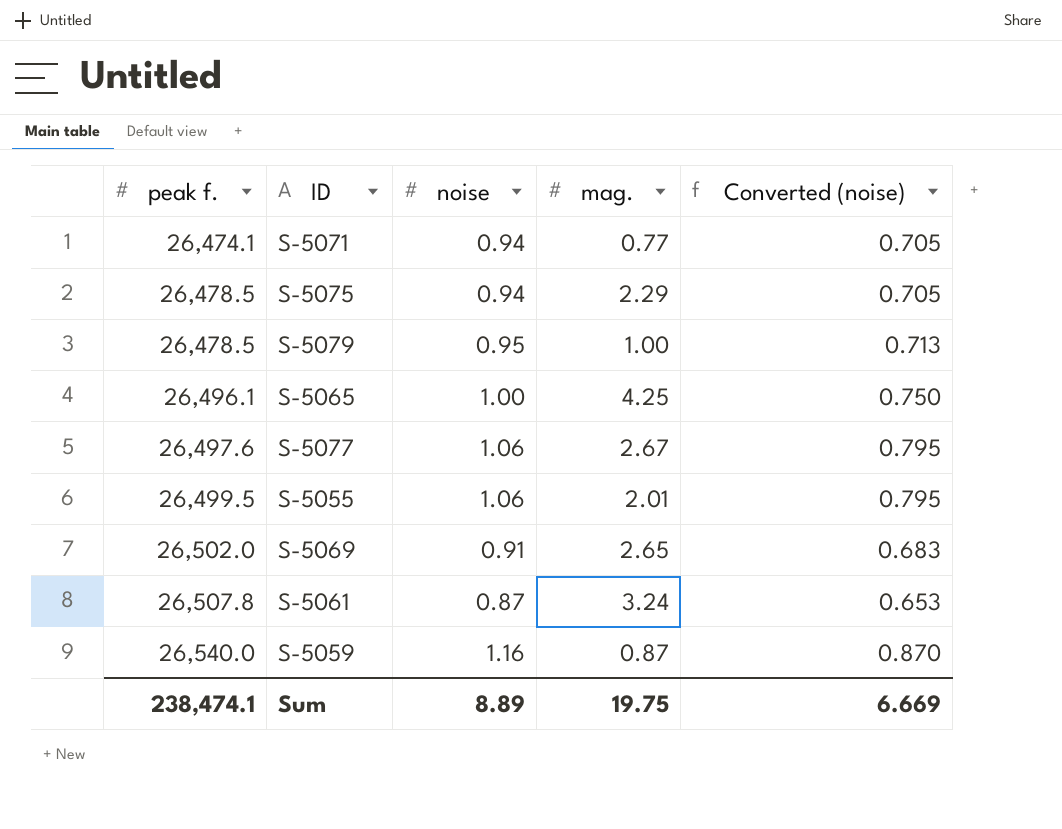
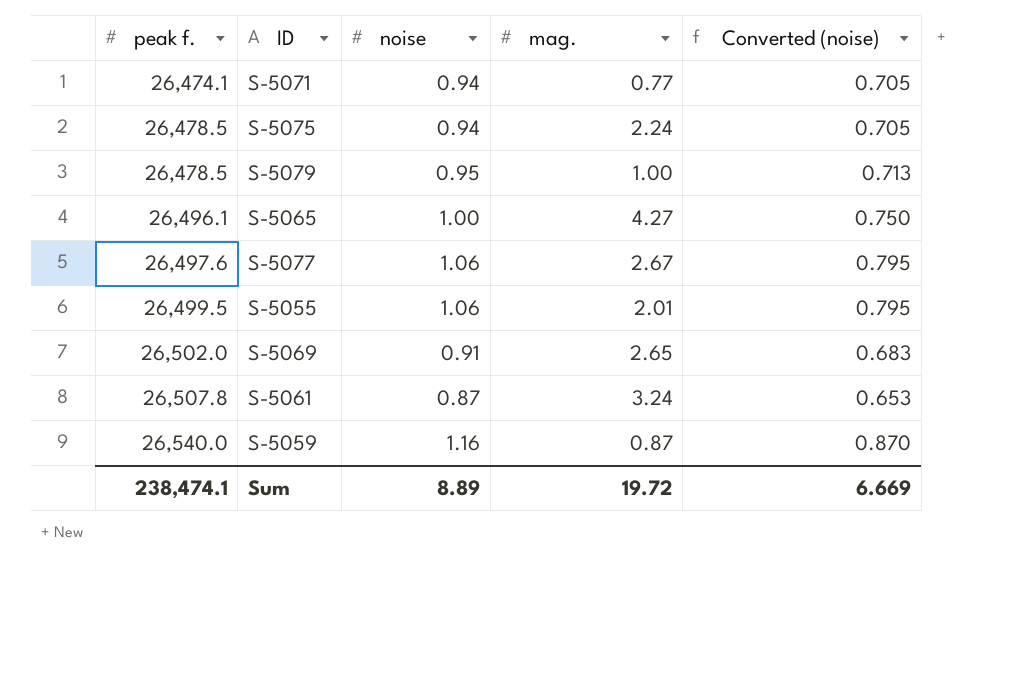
S-5075 | mag.: 2.29 -> 2.24
S-5065 | mag.: 4.25 -> 4.27
Sum | mag.: 19.75 -> 19.72

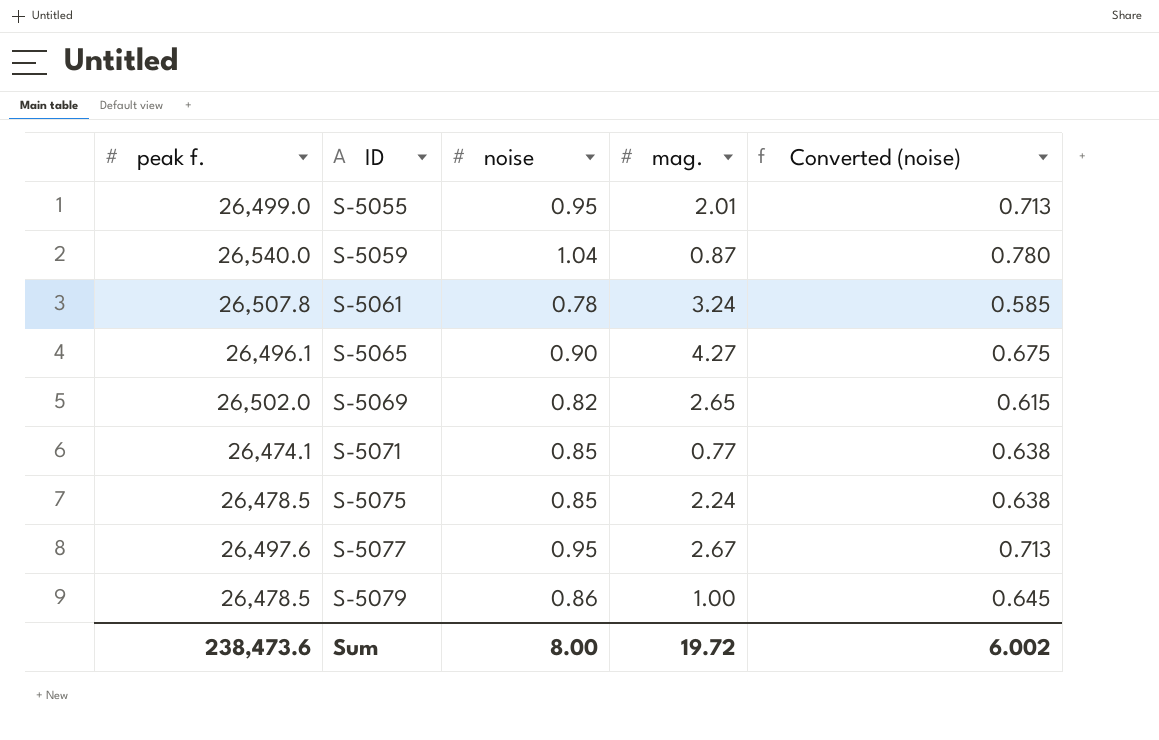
row order: peak f. ascending -> ID ascending
S-5055 | peak f.: 26,499.5 -> 26,499.0
S-5055 | noise: 1.06 -> 0.95
S-5055 | Converted (noise): 0.795 -> 0.713
S-5059 | noise: 1.16 -> 1.04
S-5059 | Converted (noise): 0.870 -> 0.780
S-5061 | noise: 0.87 -> 0.78
S-5061 | Converted (noise): 0.653 -> 0.585
S-5065 | noise: 1.00 -> 0.90
S-5065 | Converted (noise): 0.750 -> 0.675
S-5069 | noise: 0.91 -> 0.82
S-5069 | Converted (noise): 0.683 -> 0.615
S-5071 | noise: 0.94 -> 0.85
S-5071 | Converted (noise): 0.705 -> 0.638
S-5075 | noise: 0.94 -> 0.85
S-5075 | Converted (noise): 0.705 -> 0.638
S-5077 | noise: 1.06 -> 0.95
S-5077 | Converted (noise): 0.795 -> 0.713
S-5079 | noise: 0.95 -> 0.86
S-5079 | Converted (noise): 0.713 -> 0.645
Sum | peak f.: 238,474.1 -> 238,473.6
Sum | noise: 8.89 -> 8.00
Sum | Converted (noise): 6.669 -> 6.002

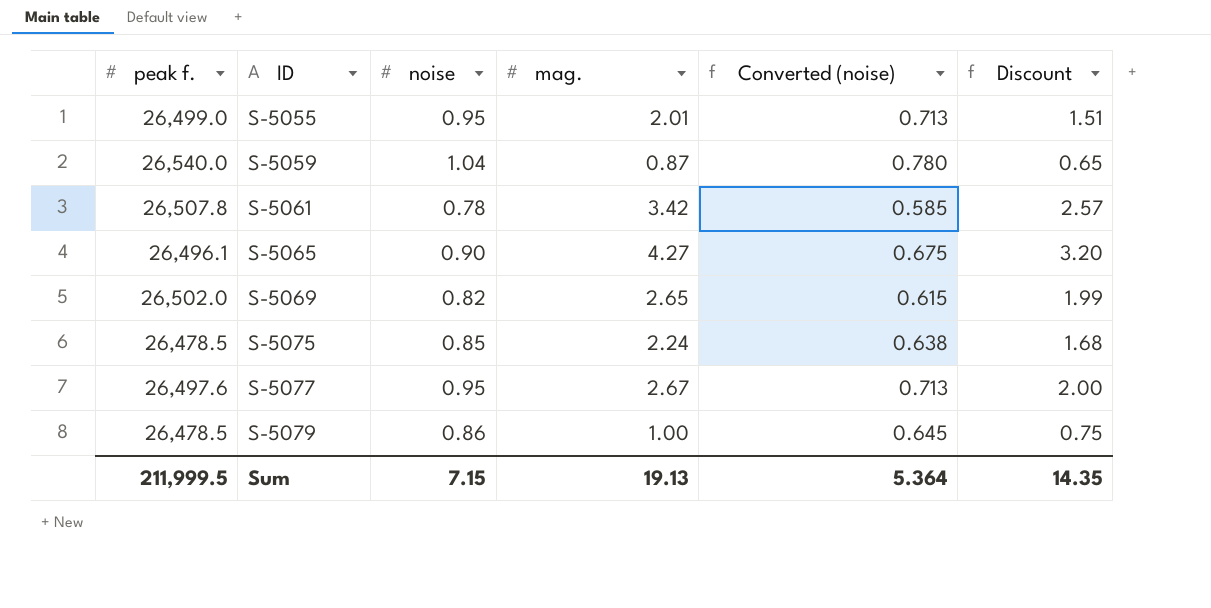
column Discount | formula: none -> [mag.] * 0.75
row S-5071: 26,474.1 | 0.85 | 0.77 | 0.638 -> none
S-5061 | mag.: 3.24 -> 3.42
Sum | peak f.: 238,473.6 -> 211,999.5
Sum | noise: 8.00 -> 7.15
Sum | mag.: 19.72 -> 19.13
Sum | Converted (noise): 6.002 -> 5.364

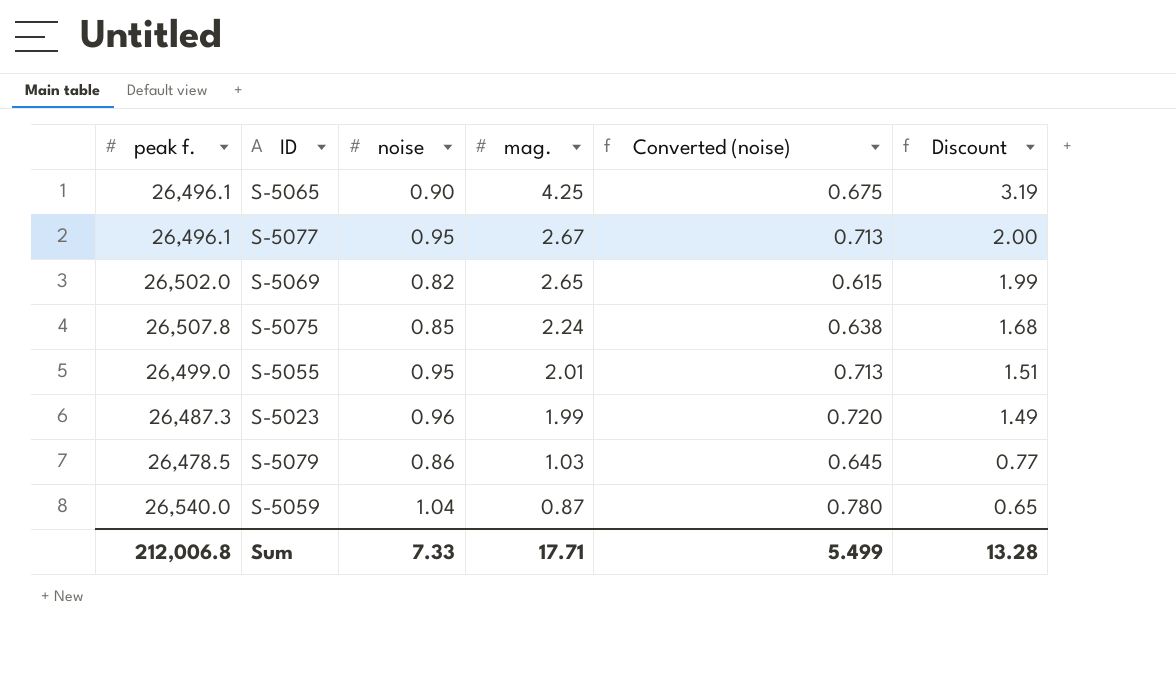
row order: ID ascending -> mag. descending
row S-5061: 26,507.8 | 0.78 | 3.42 | 0.585 | 2.57 -> none
S-5065 | mag.: 4.27 -> 4.25
S-5065 | Discount: 3.20 -> 3.19
S-5077 | peak f.: 26,497.6 -> 26,496.1
S-5075 | peak f.: 26,478.5 -> 26,507.8
row S-5023: none -> 26,487.3 | 0.96 | 1.99 | 0.720 | 1.49
S-5079 | mag.: 1.00 -> 1.03
S-5079 | Discount: 0.75 -> 0.77
Sum | peak f.: 211,999.5 -> 212,006.8
Sum | noise: 7.15 -> 7.33
Sum | mag.: 19.13 -> 17.71
Sum | Converted (noise): 5.364 -> 5.499
Sum | Discount: 14.35 -> 13.28

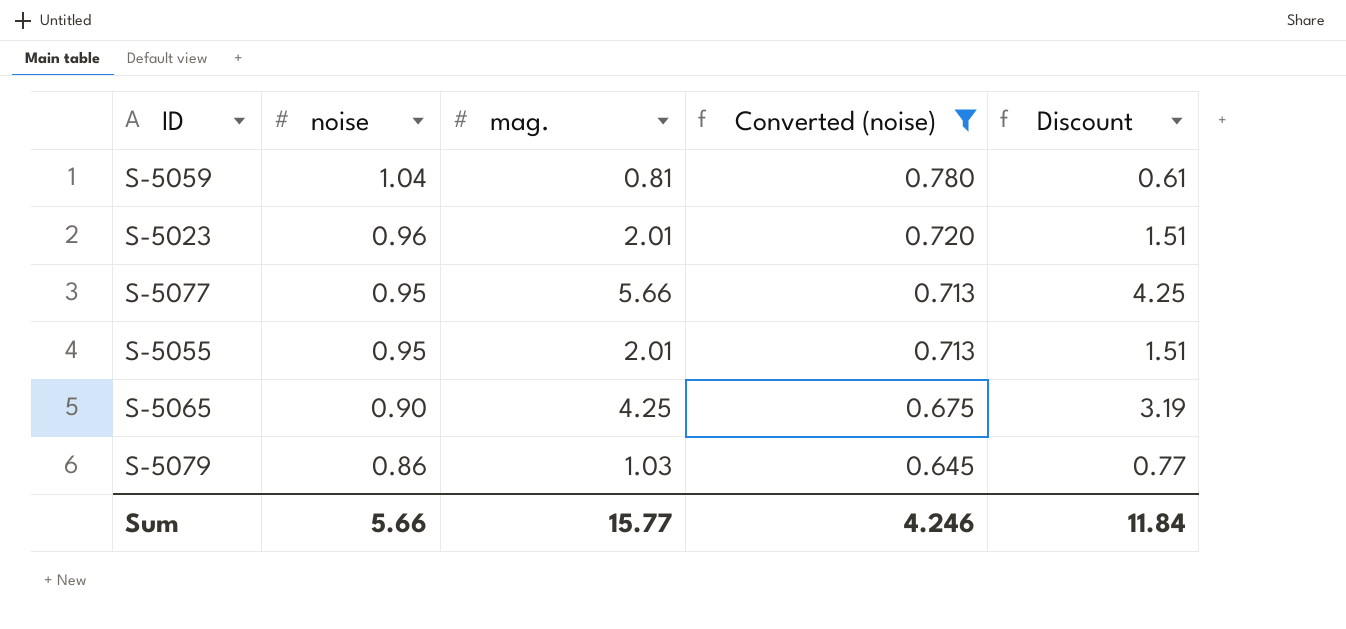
filter: none -> Converted (noise) >= 0.645
row order: mag. descending -> noise descending
column peak f. | position: 1 -> none
S-5059 | mag.: 0.87 -> 0.81
S-5059 | Discount: 0.65 -> 0.61
S-5023 | mag.: 1.99 -> 2.01
S-5023 | Discount: 1.49 -> 1.51
S-5077 | mag.: 2.67 -> 5.66
S-5077 | Discount: 2.00 -> 4.25
Sum | noise: 7.33 -> 5.66
Sum | mag.: 17.71 -> 15.77
Sum | Converted (noise): 5.499 -> 4.246
Sum | Discount: 13.28 -> 11.84

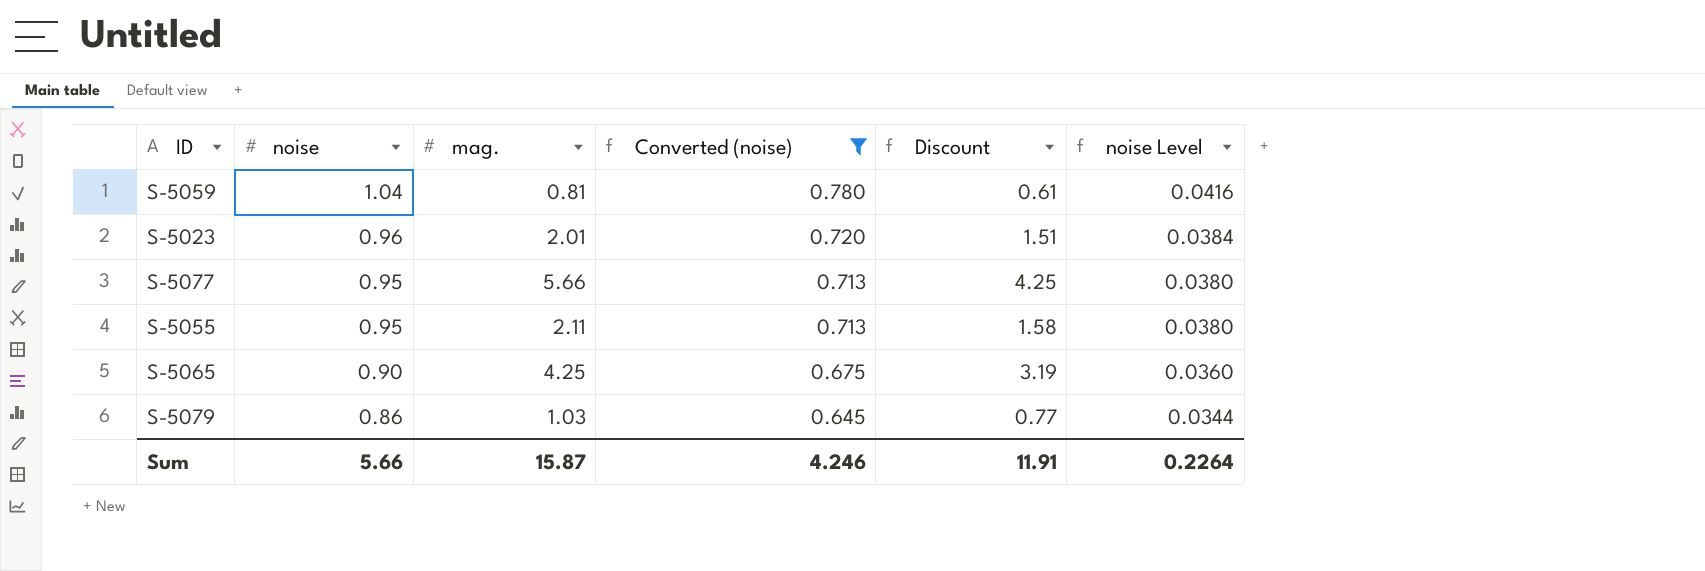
column noise Level | formula: none -> [noise] * 0.04
S-5055 | mag.: 2.01 -> 2.11
S-5055 | Discount: 1.51 -> 1.58
Sum | mag.: 15.77 -> 15.87
Sum | Discount: 11.84 -> 11.91

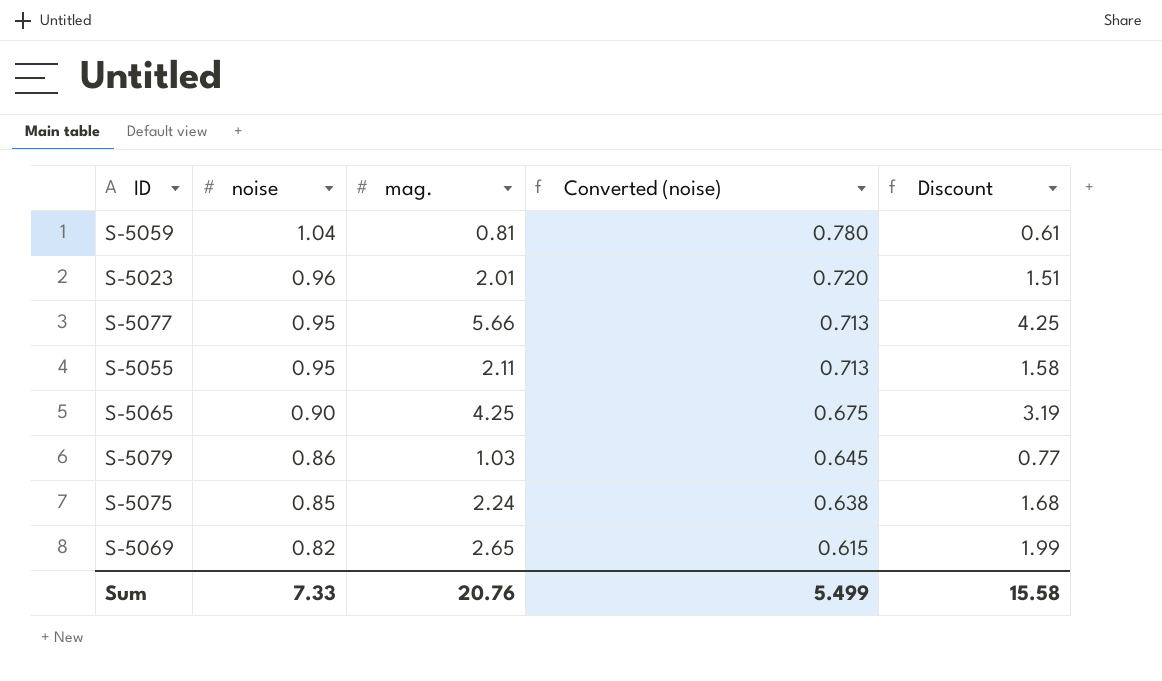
filter: Converted (noise) >= 0.645 -> none
column noise Level | formula: [noise] * 0.04 -> none
Sum | noise: 5.66 -> 7.33
Sum | mag.: 15.87 -> 20.76
Sum | Converted (noise): 4.246 -> 5.499
Sum | Discount: 11.91 -> 15.58

